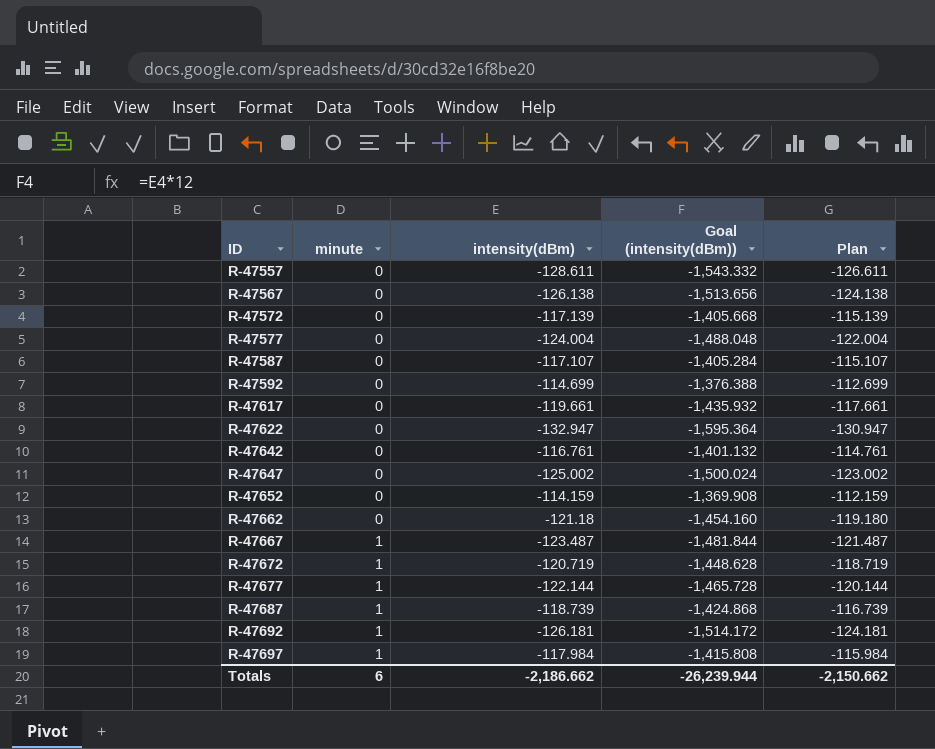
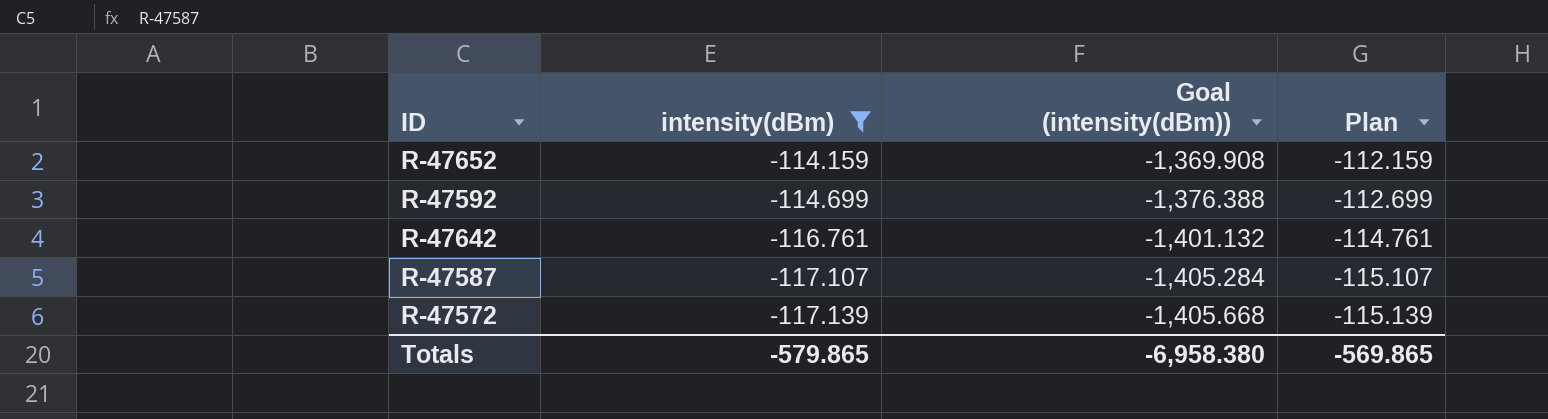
filter: none -> intensity(dBm) >= -117.139
row order: ID ascending -> intensity(dBm) descending
column minute | position: 2 -> none
Totals | intensity(dBm): -2,186.662 -> -579.865
Totals | Goal (intensity(dBm)): -26,239.944 -> -6,958.380
Totals | Plan: -2,150.662 -> -569.865

